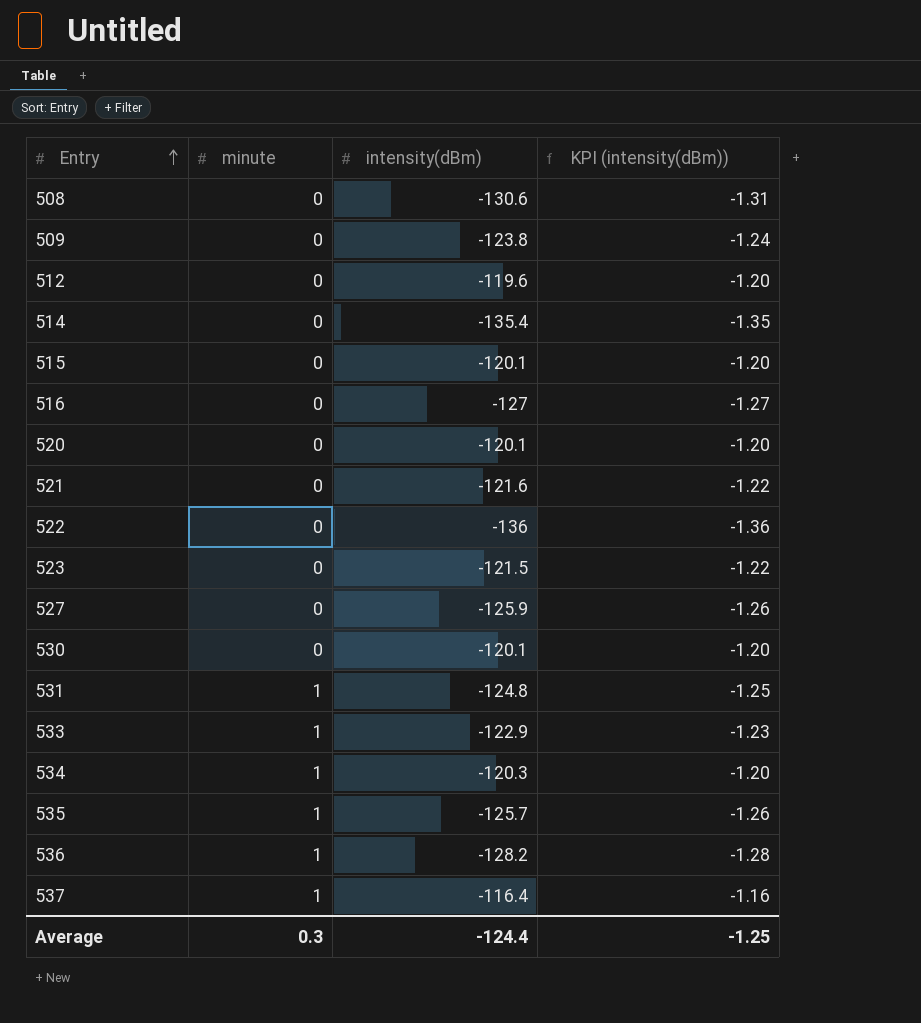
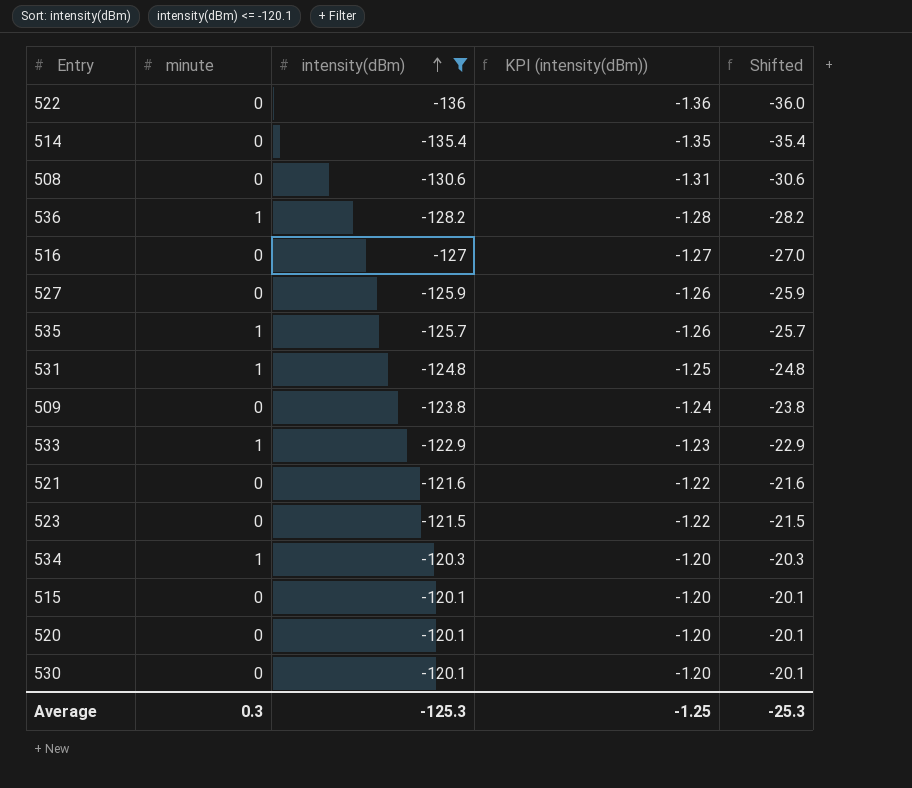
filter: none -> intensity(dBm) <= -120.1
row order: Entry ascending -> intensity(dBm) ascending
column Shifted | formula: none -> [intensity(dBm)] + 100
Average | intensity(dBm): -124.4 -> -125.3

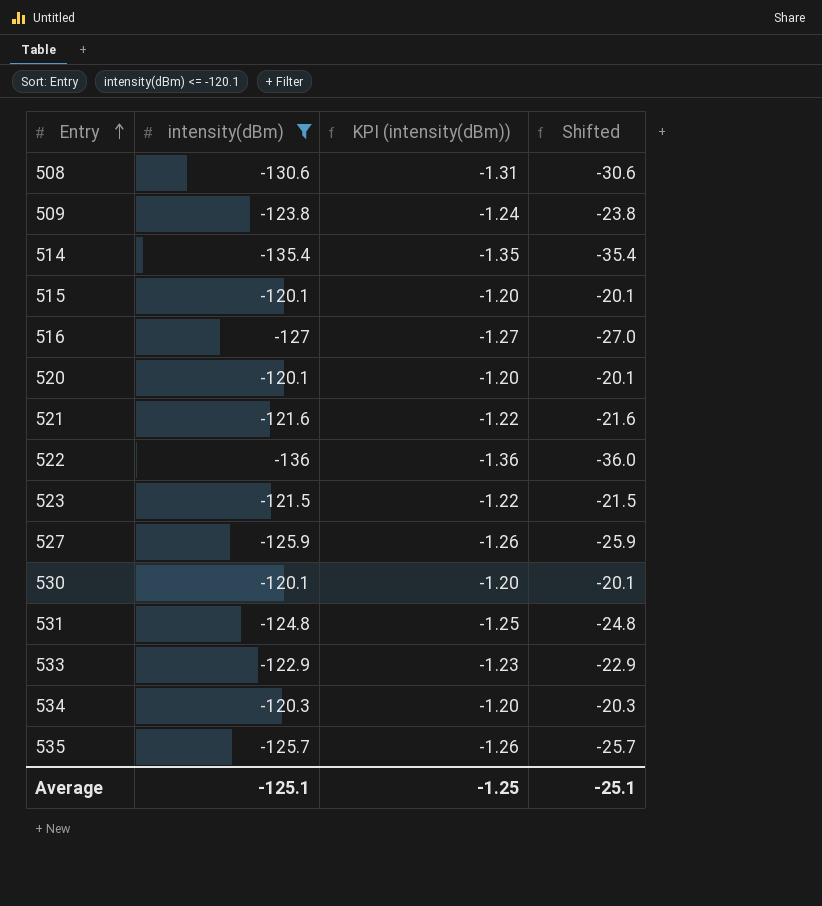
row order: intensity(dBm) ascending -> Entry ascending
column minute | position: 2 -> none
row 536: 1 | -128.2 | -1.28 | -28.2 -> none
Average | intensity(dBm): -125.3 -> -125.1
Average | Shifted: -25.3 -> -25.1

